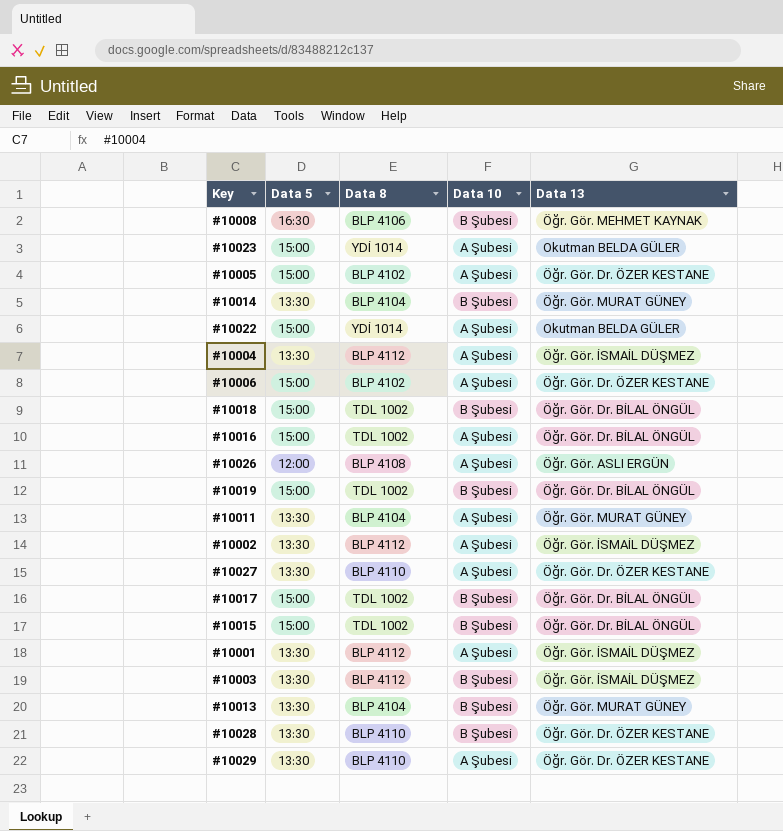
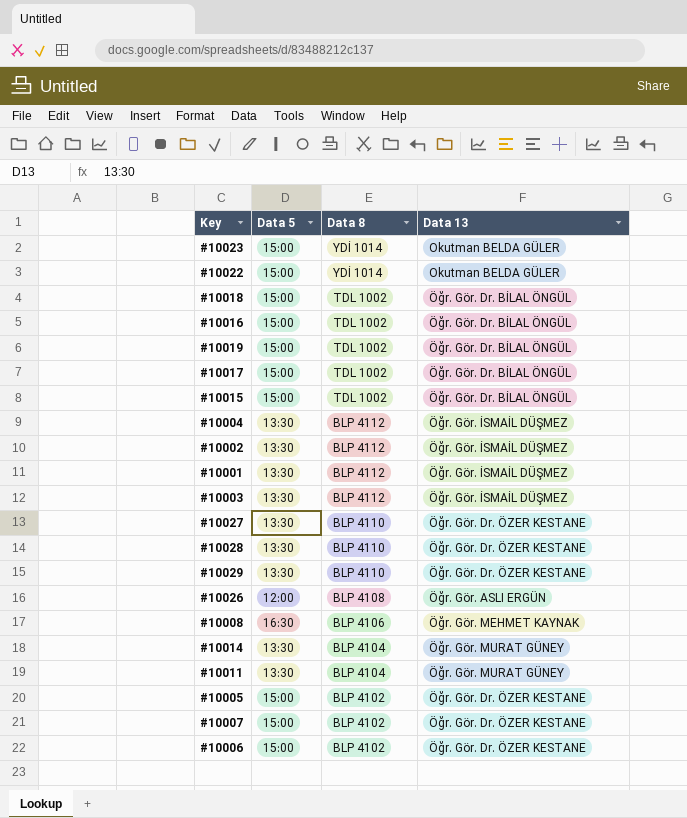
row order: none -> Data 8 descending
column Data 10 | position: 4 -> none
row #10013: 13:30 | BLP 4104 | B Şubesi | Öğr. Gör. MURAT GÜNEY -> none
row #10007: none -> 15:00 | BLP 4102 | Öğr. Gör. Dr. ÖZER KESTANE

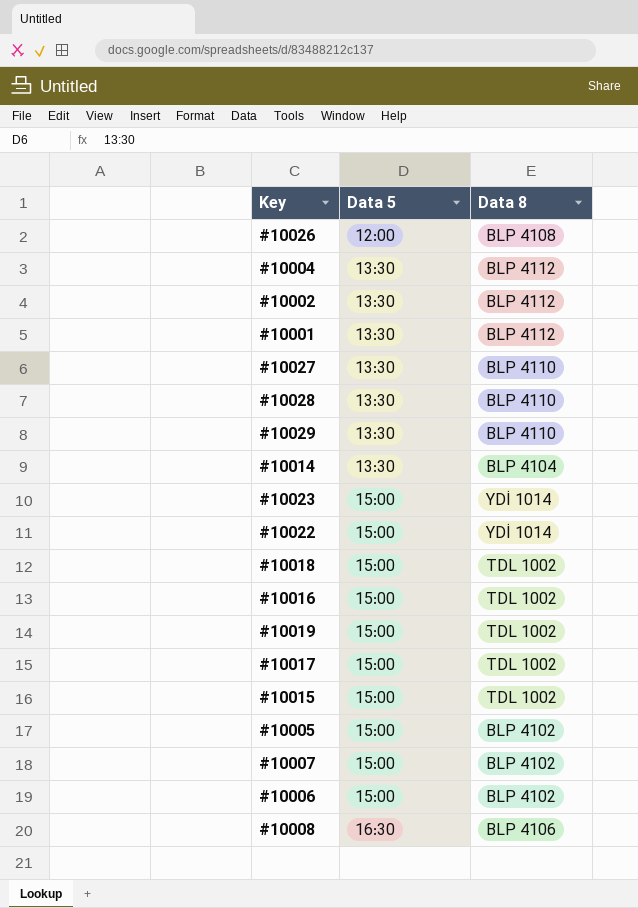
row order: Data 8 descending -> Data 5 ascending
column Data 13 | position: 4 -> none
row #10003: 13:30 | BLP 4112 | Öğr. Gör. İSMAİL DÜŞMEZ -> none
row #10011: 13:30 | BLP 4104 | Öğr. Gör. MURAT GÜNEY -> none

